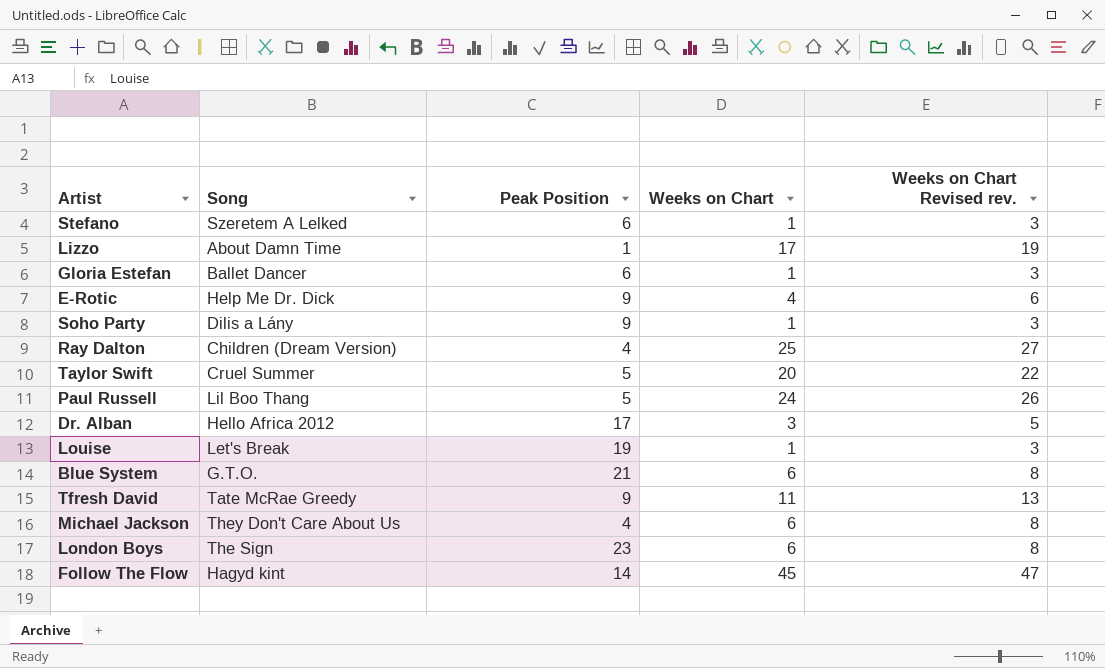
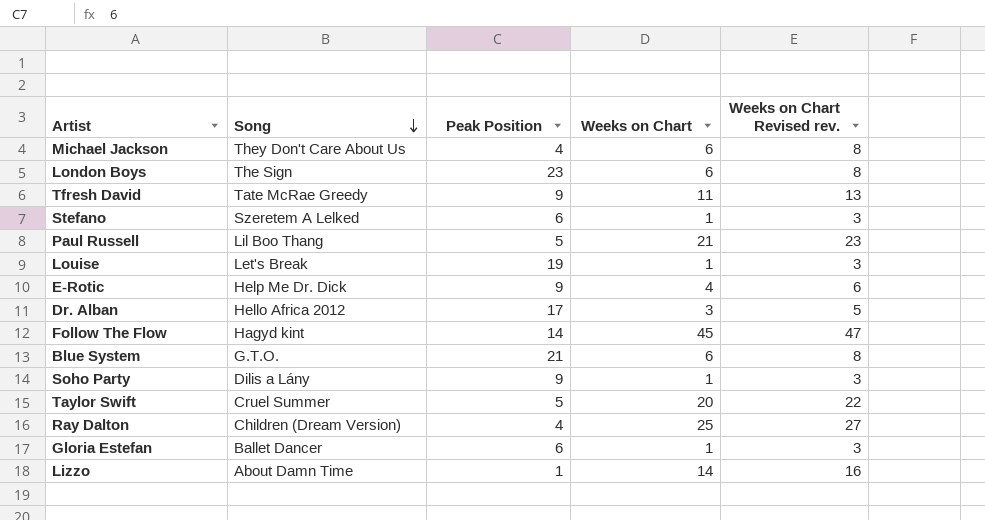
row order: none -> Song descending
Paul Russell | Weeks on Chart: 24 -> 21
Paul Russell | Weeks on Chart Revised rev.: 26 -> 23
Lizzo | Weeks on Chart: 17 -> 14
Lizzo | Weeks on Chart Revised rev.: 19 -> 16

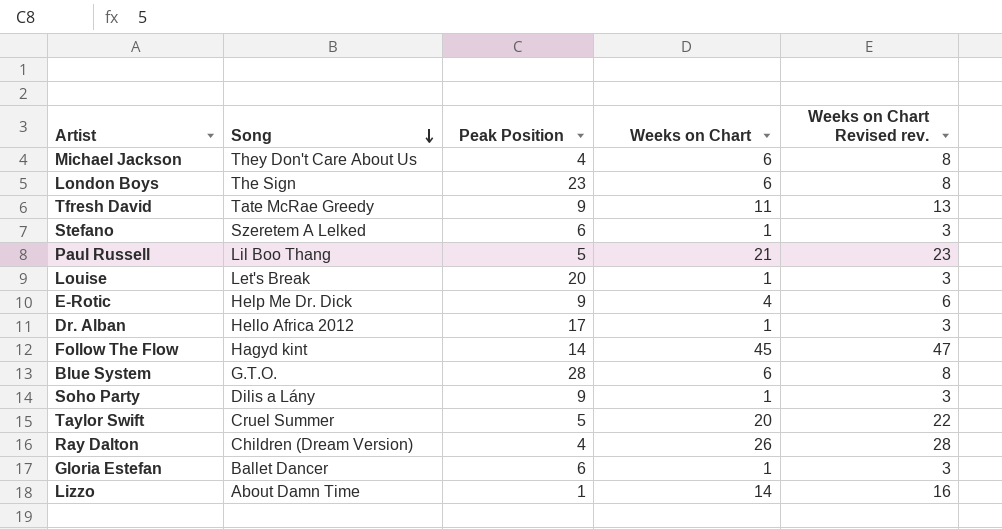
Louise | Peak Position: 19 -> 20
Dr. Alban | Weeks on Chart: 3 -> 1
Dr. Alban | Weeks on Chart Revised rev.: 5 -> 3
Blue System | Peak Position: 21 -> 28
Ray Dalton | Weeks on Chart: 25 -> 26
Ray Dalton | Weeks on Chart Revised rev.: 27 -> 28

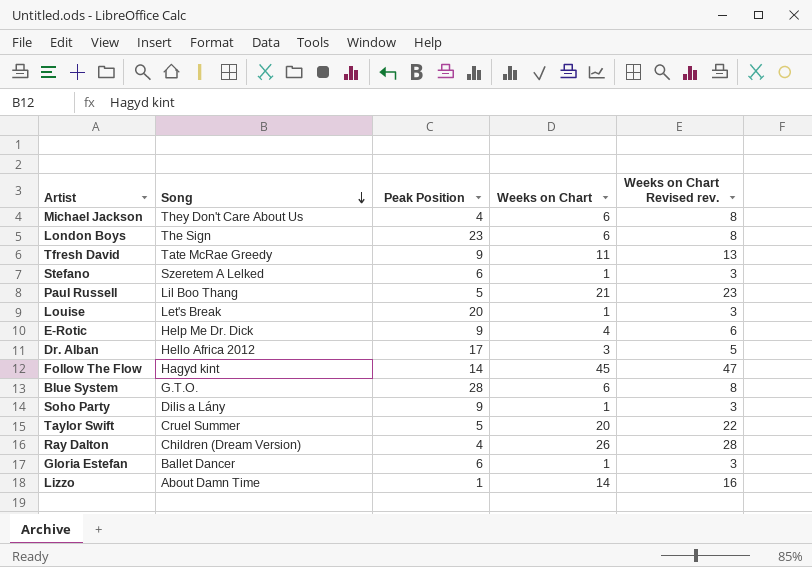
Dr. Alban | Weeks on Chart: 1 -> 3
Dr. Alban | Weeks on Chart Revised rev.: 3 -> 5

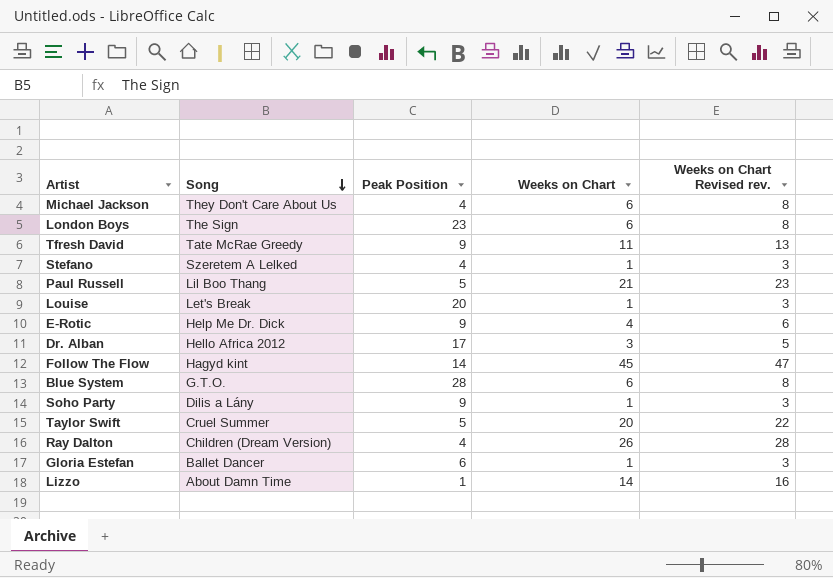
Stefano | Peak Position: 6 -> 4

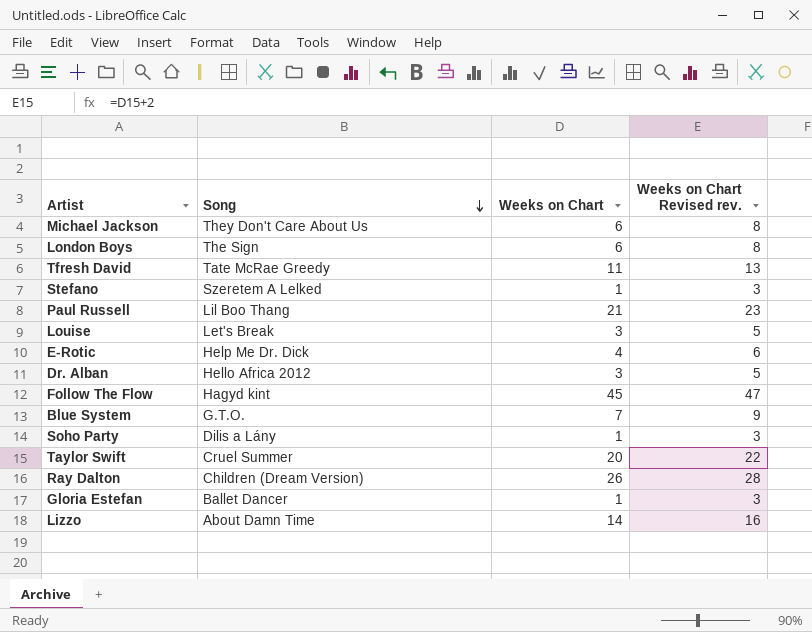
column Peak Position | position: 3 -> none
Louise | Weeks on Chart: 1 -> 3
Louise | Weeks on Chart Revised rev.: 3 -> 5
Blue System | Weeks on Chart: 6 -> 7
Blue System | Weeks on Chart Revised rev.: 8 -> 9

